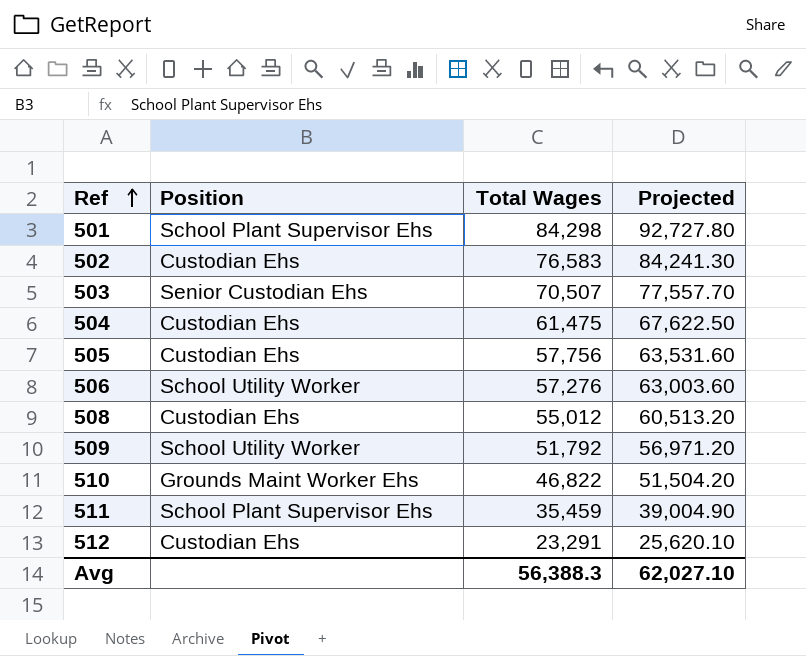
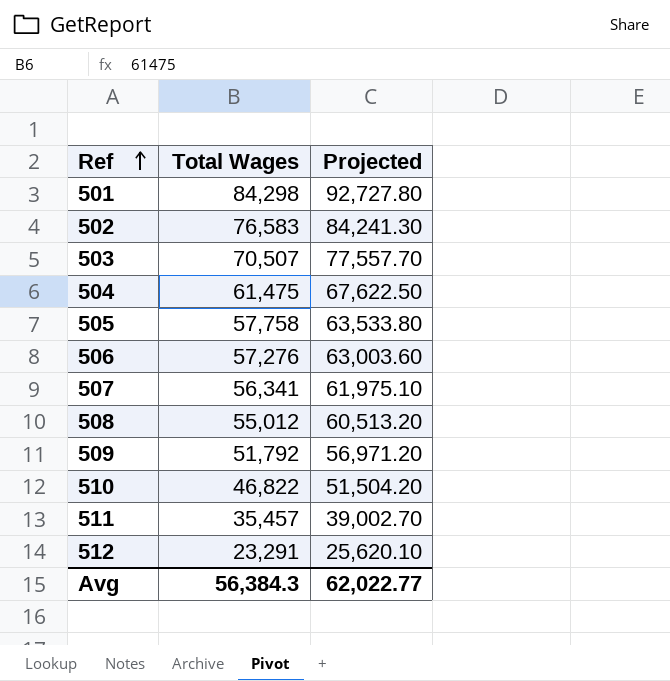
column Position | position: 2 -> none
505 | Total Wages: 57,756 -> 57,758
505 | Projected: 63,531.60 -> 63,533.80
row 507: none -> 56,341 | 61,975.10
511 | Total Wages: 35,459 -> 35,457
511 | Projected: 39,004.90 -> 39,002.70
Avg | Total Wages: 56,388.3 -> 56,384.3
Avg | Projected: 62,027.10 -> 62,022.77

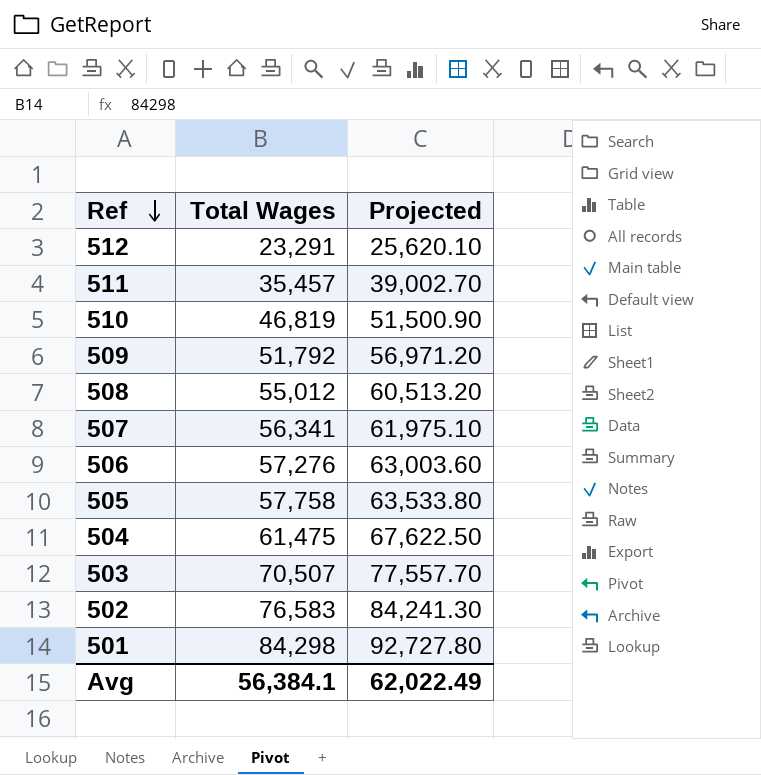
row order: Ref ascending -> Ref descending
510 | Total Wages: 46,822 -> 46,819
510 | Projected: 51,504.20 -> 51,500.90
Avg | Total Wages: 56,384.3 -> 56,384.1
Avg | Projected: 62,022.77 -> 62,022.49

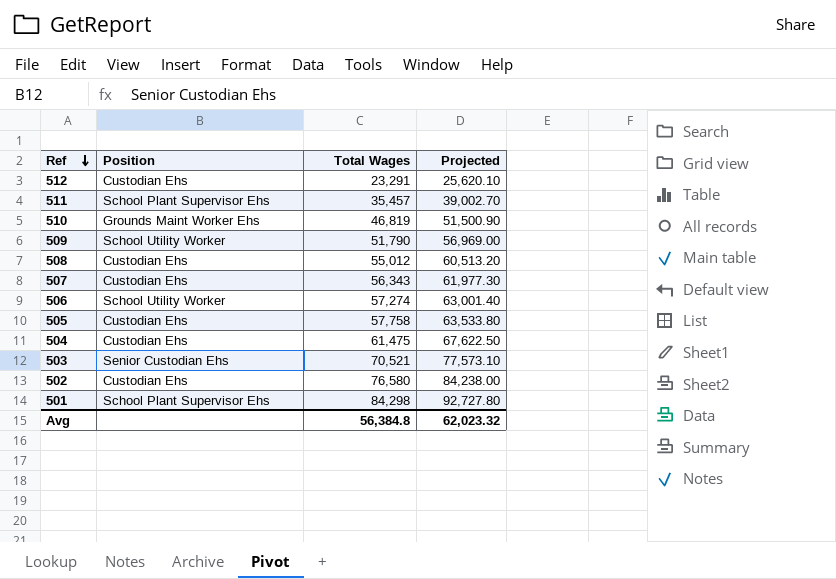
column Position | position: none -> 2
509 | Total Wages: 51,792 -> 51,790
509 | Projected: 56,971.20 -> 56,969.00
507 | Total Wages: 56,341 -> 56,343
507 | Projected: 61,975.10 -> 61,977.30
506 | Total Wages: 57,276 -> 57,274
506 | Projected: 63,003.60 -> 63,001.40
503 | Total Wages: 70,507 -> 70,521
503 | Projected: 77,557.70 -> 77,573.10
502 | Total Wages: 76,583 -> 76,580
502 | Projected: 84,241.30 -> 84,238.00
Avg | Total Wages: 56,384.1 -> 56,384.8
Avg | Projected: 62,022.49 -> 62,023.32

